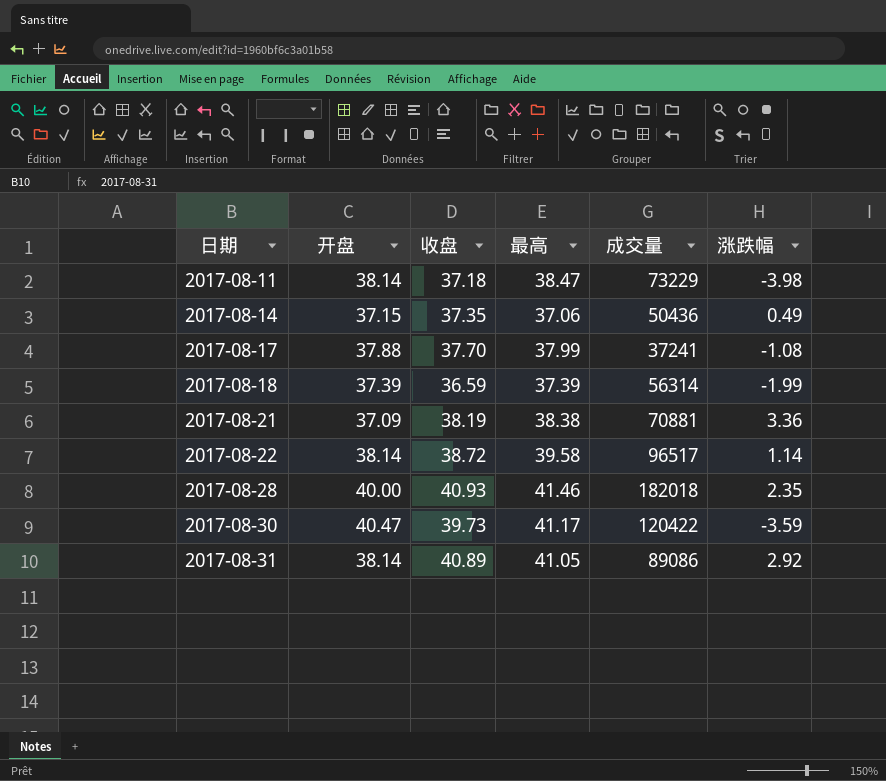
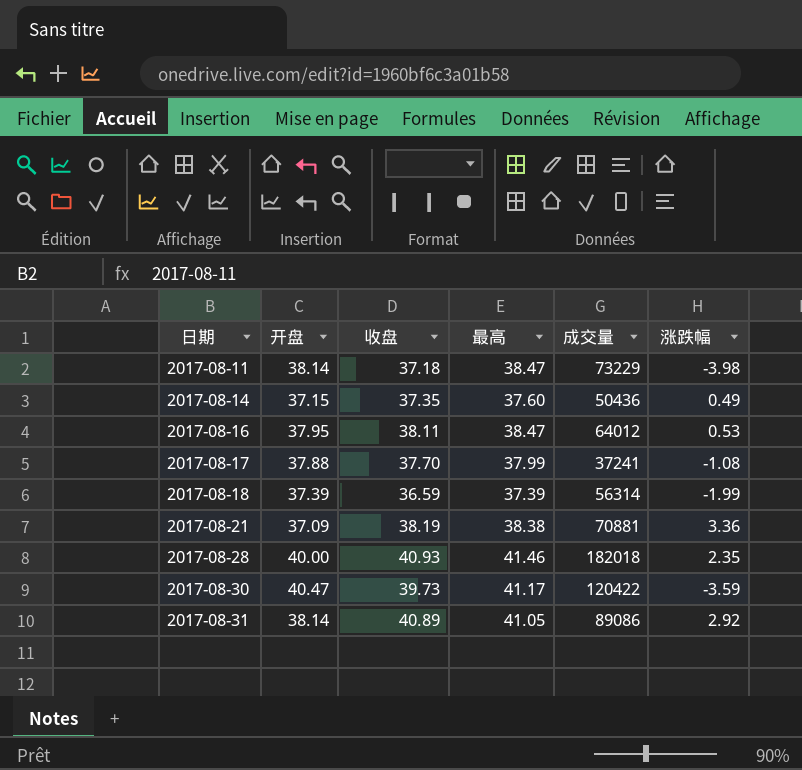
row 2017-08-22: 38.14 | 38.72 | 39.58 | 96517 | 1.14 -> none
2017-08-14 | 最高: 37.06 -> 37.60
row 2017-08-16: none -> 37.95 | 38.11 | 38.47 | 64012 | 0.53

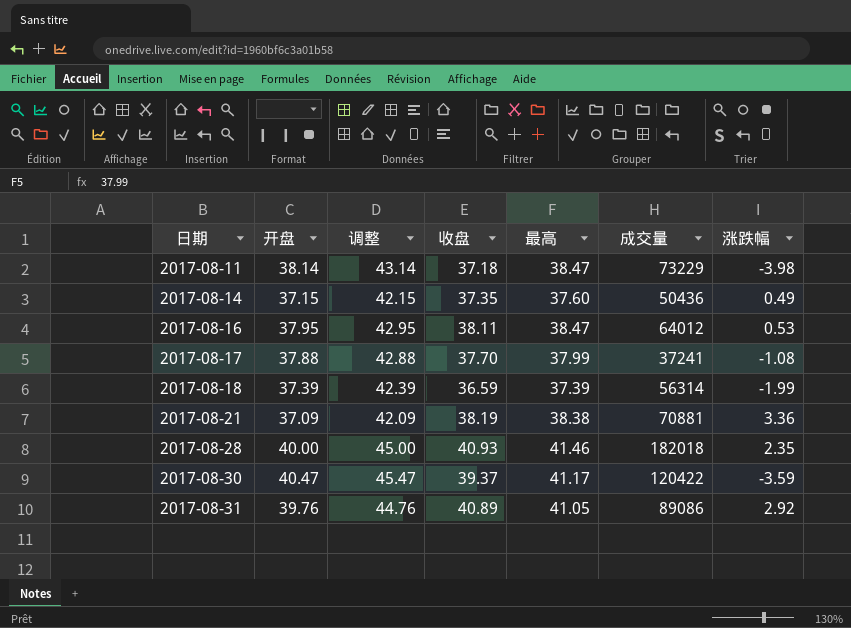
column 调整 | formula: none -> [开盘] + 5
2017-08-30 | 收盘: 39.73 -> 39.37
2017-08-31 | 开盘: 38.14 -> 39.76

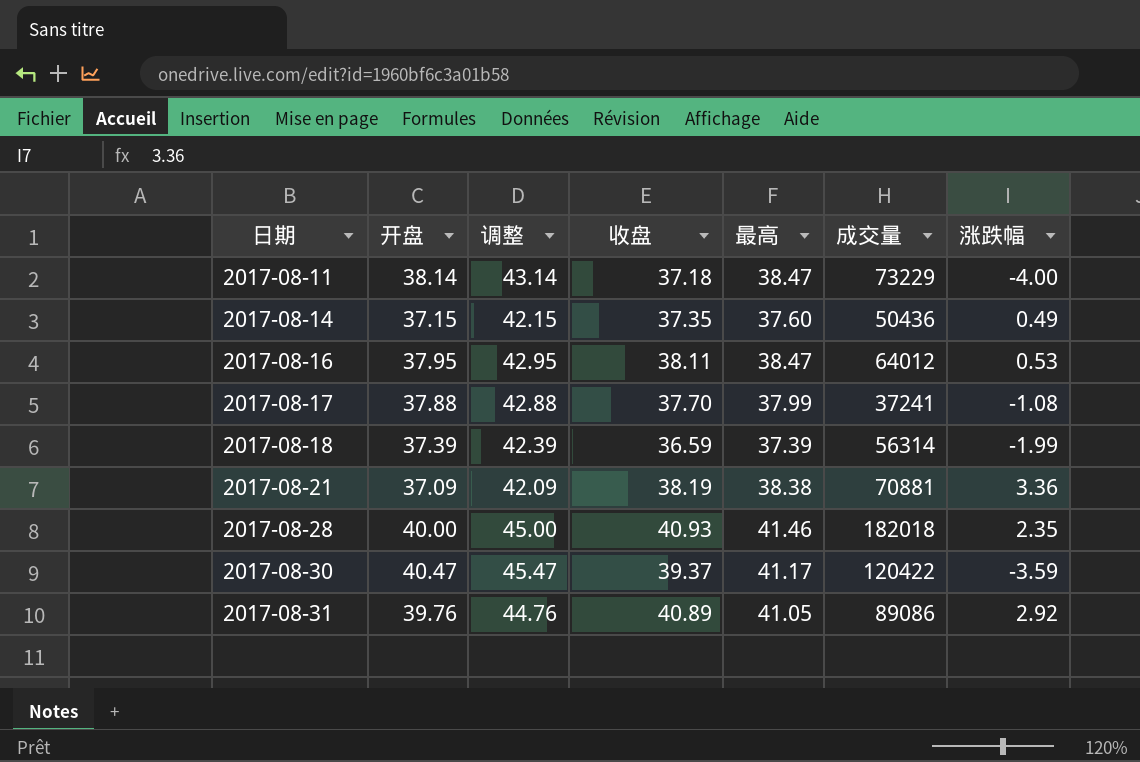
2017-08-11 | 涨跌幅: -3.98 -> -4.00

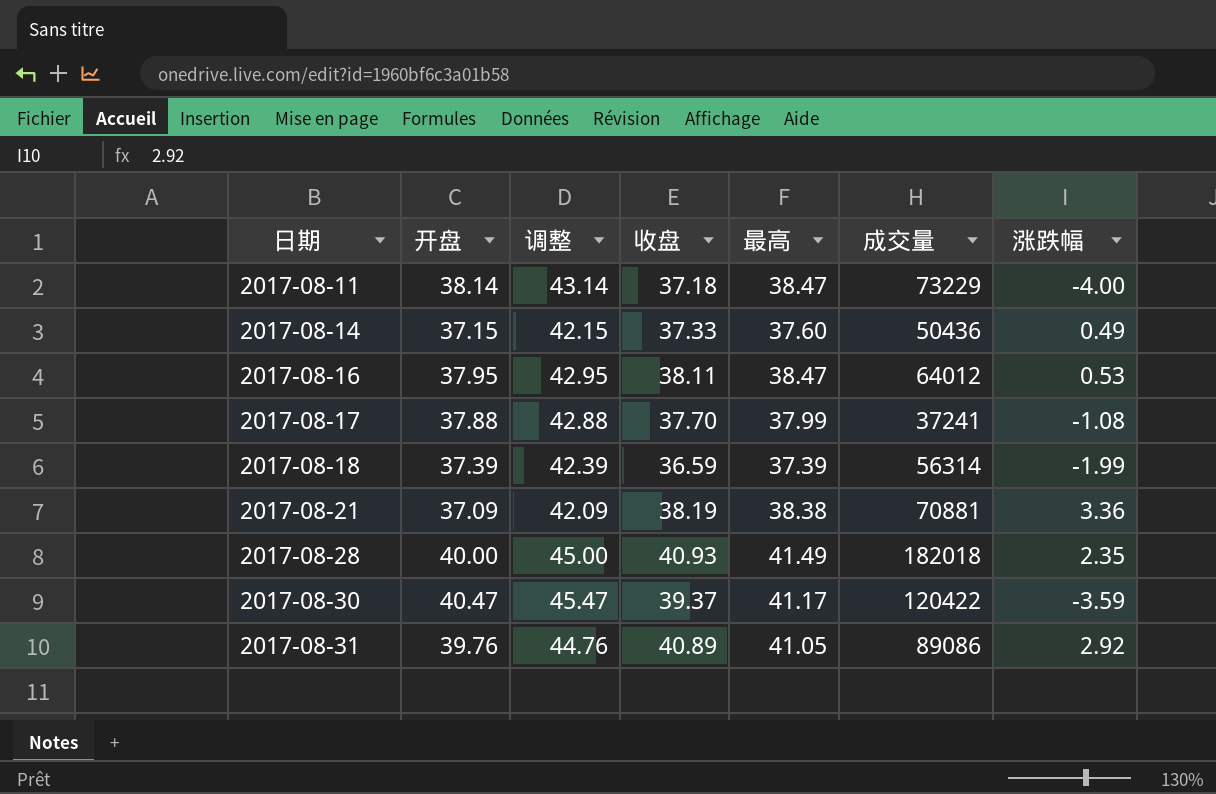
2017-08-14 | 收盘: 37.35 -> 37.33
2017-08-28 | 最高: 41.46 -> 41.49

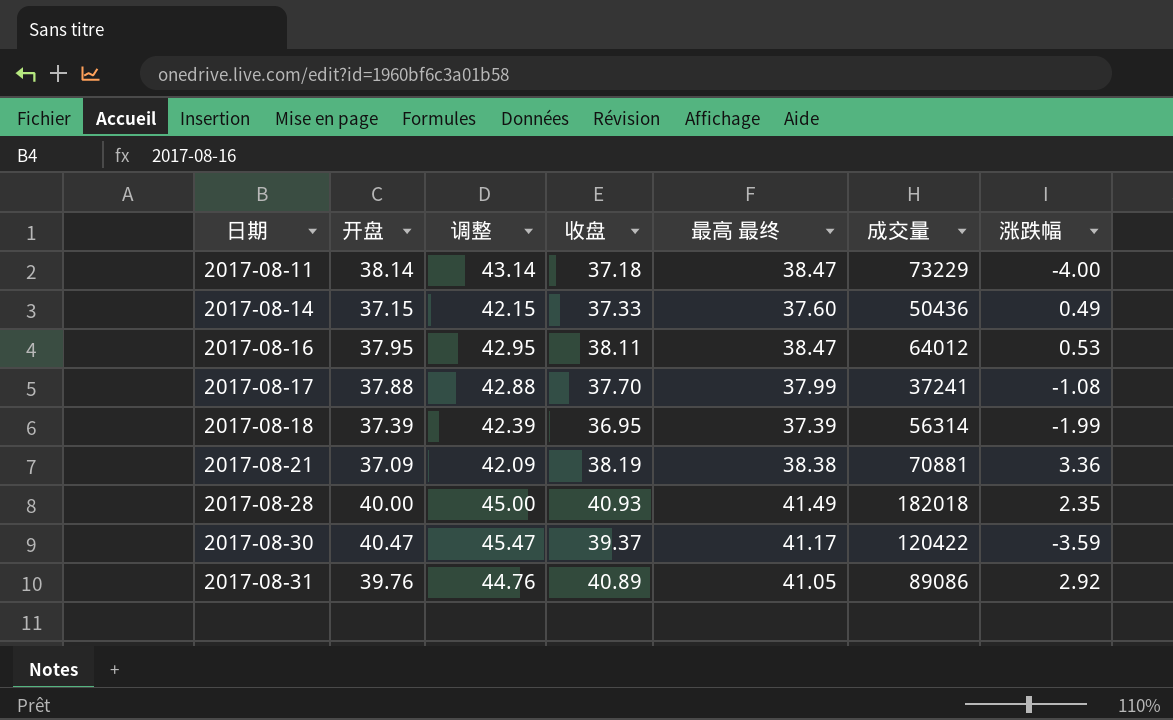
column name: 最高 -> 最高 最终
2017-08-18 | 收盘: 36.59 -> 36.95

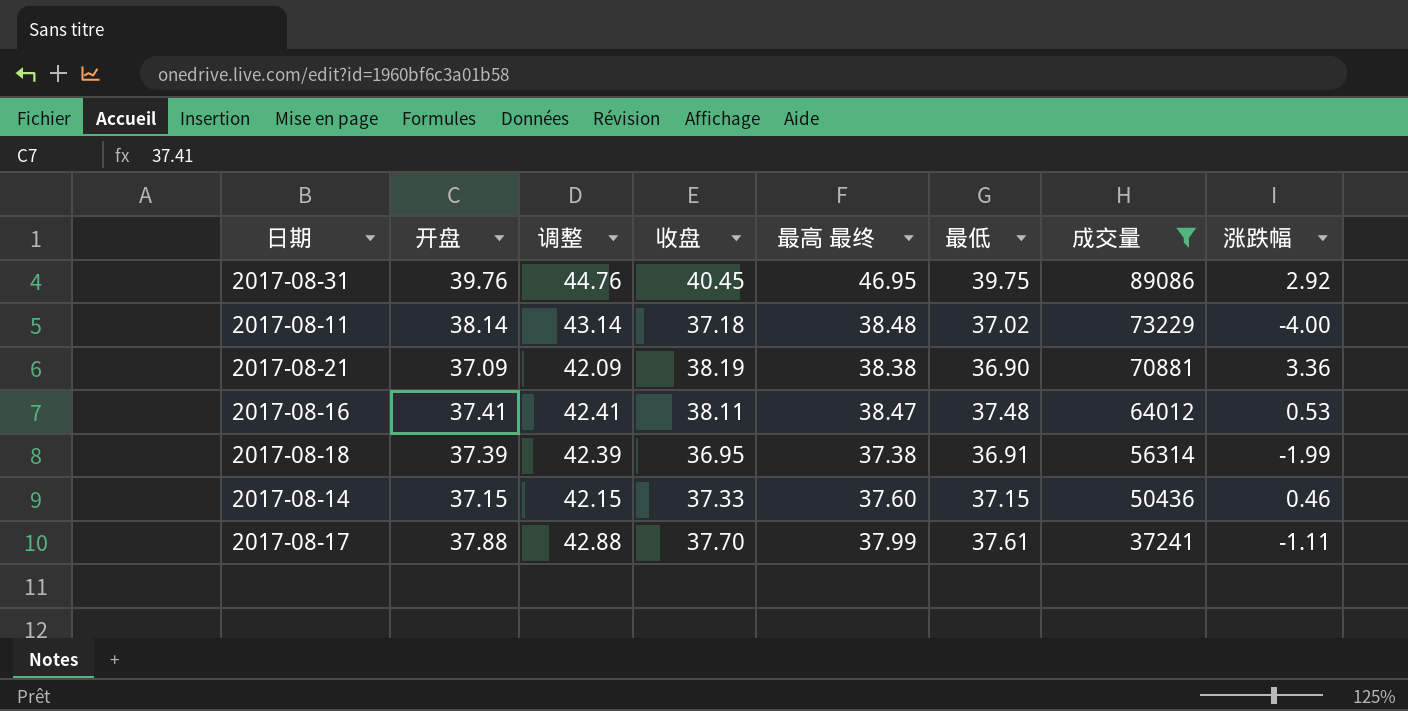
filter: none -> 成交量 <= 89086
row order: 日期 ascending -> 成交量 descending
column 最低 | position: none -> 6
2017-08-31 | 收盘: 40.89 -> 40.45
2017-08-31 | 最高 最终: 41.05 -> 46.95
2017-08-11 | 最高 最终: 38.47 -> 38.48
2017-08-16 | 开盘: 37.95 -> 37.41
2017-08-16 | 调整: 42.95 -> 42.41
2017-08-18 | 最高 最终: 37.39 -> 37.38
2017-08-14 | 涨跌幅: 0.49 -> 0.46
2017-08-17 | 涨跌幅: -1.08 -> -1.11

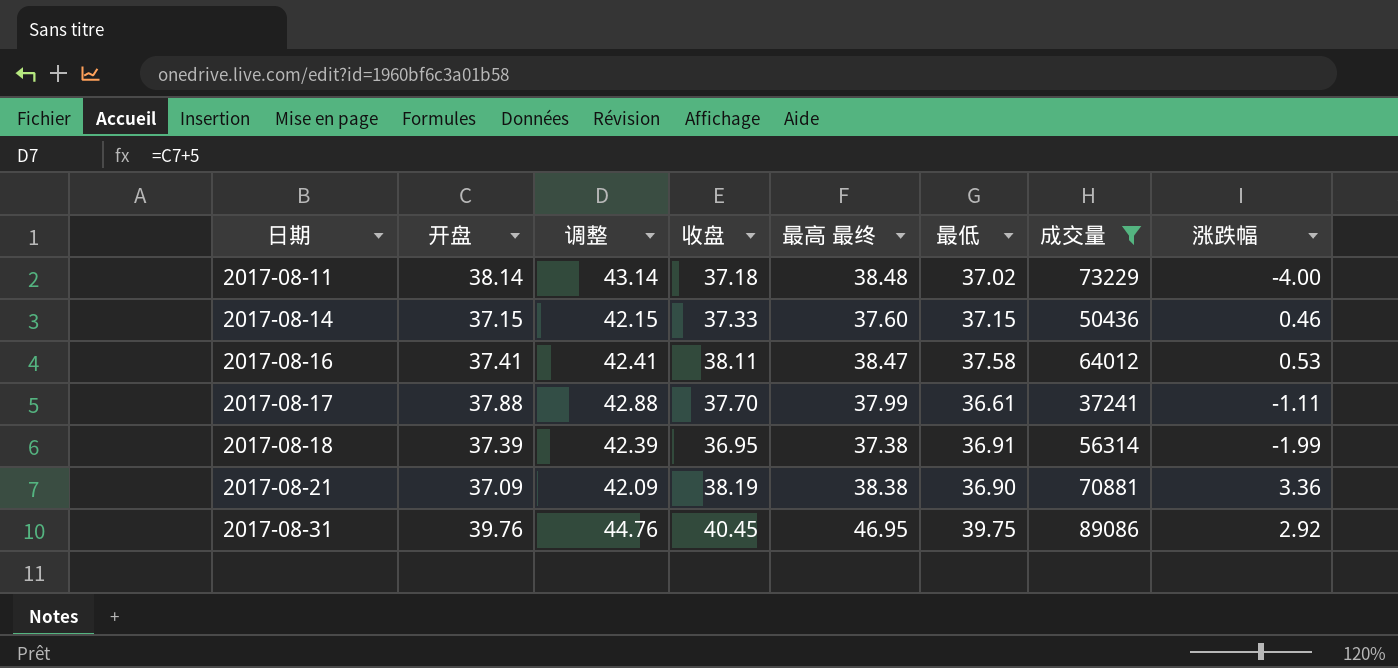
row order: 成交量 descending -> 日期 ascending
2017-08-16 | 最低: 37.48 -> 37.58
2017-08-17 | 最低: 37.61 -> 36.61

